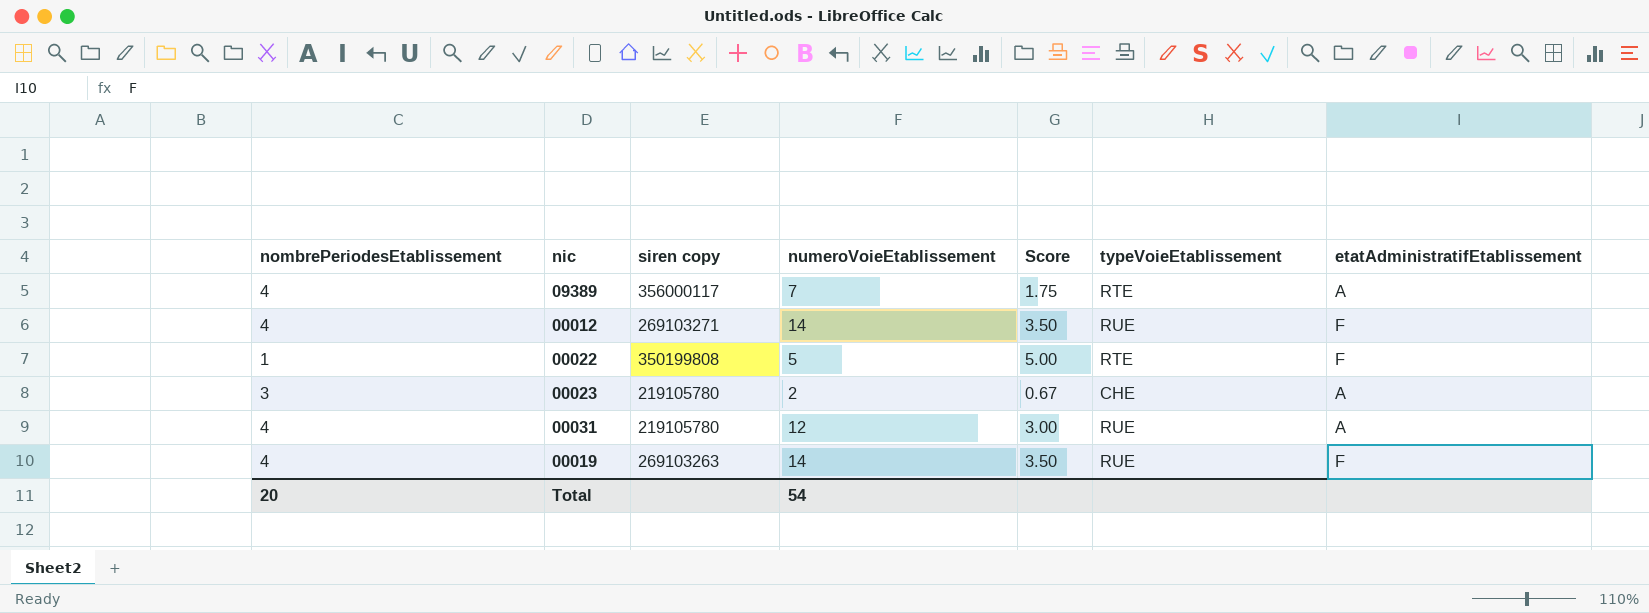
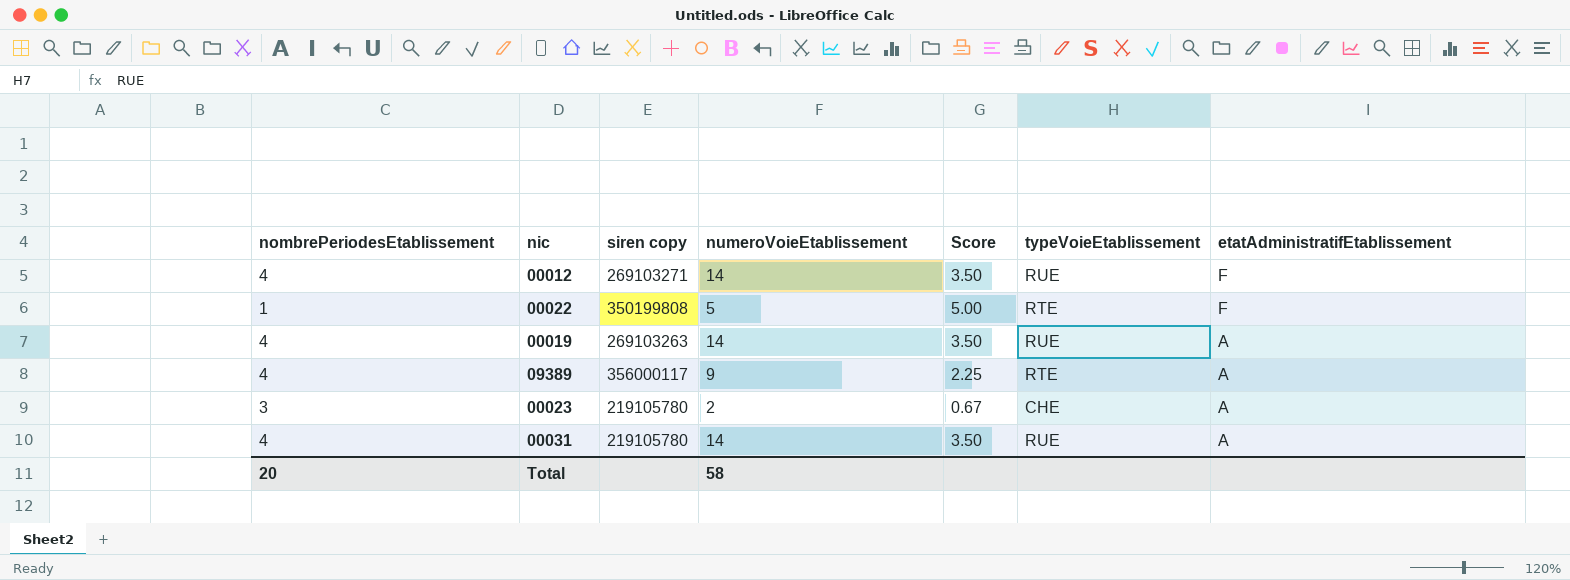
row order: none -> etatAdministratifEtablissement descending
00019 | etatAdministratifEtablissement: F -> A
09389 | numeroVoieEtablissement: 7 -> 9
09389 | Score: 1.75 -> 2.25
00031 | numeroVoieEtablissement: 12 -> 14
00031 | Score: 3.00 -> 3.50
Total | numeroVoieEtablissement: 54 -> 58

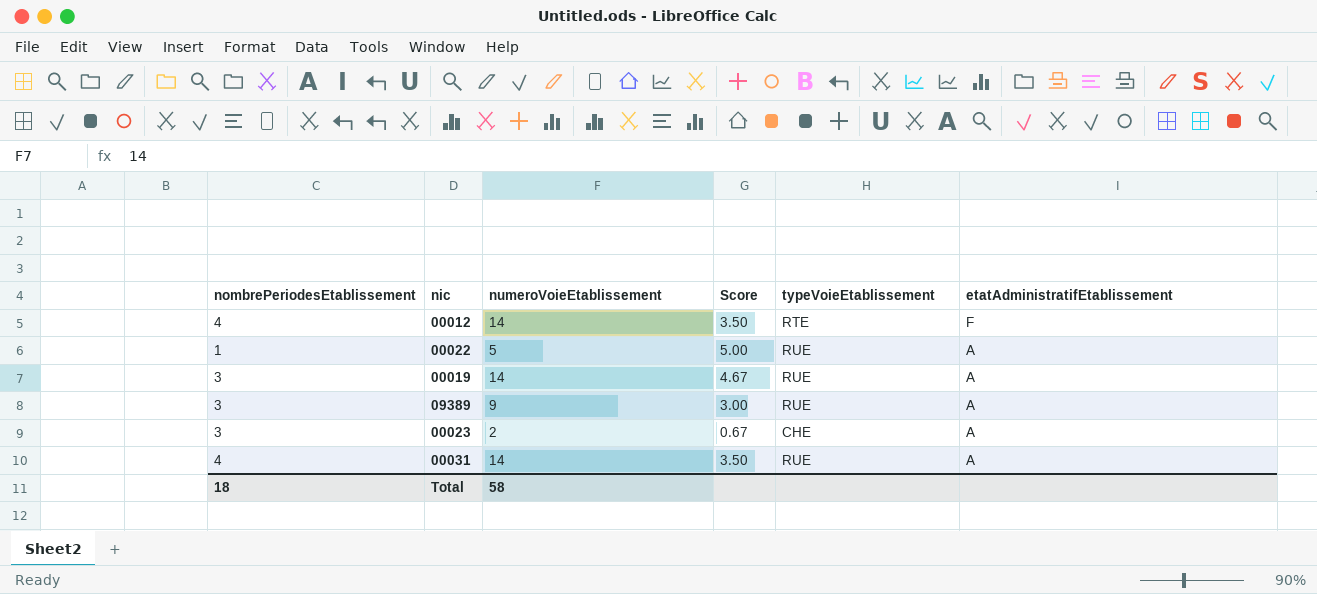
column siren copy | position: 3 -> none
00012 | typeVoieEtablissement: RUE -> RTE
00022 | typeVoieEtablissement: RTE -> RUE
00022 | etatAdministratifEtablissement: F -> A
00019 | nombrePeriodesEtablissement: 4 -> 3
00019 | Score: 3.50 -> 4.67
09389 | nombrePeriodesEtablissement: 4 -> 3
09389 | Score: 2.25 -> 3.00
09389 | typeVoieEtablissement: RTE -> RUE
Total | nombrePeriodesEtablissement: 20 -> 18

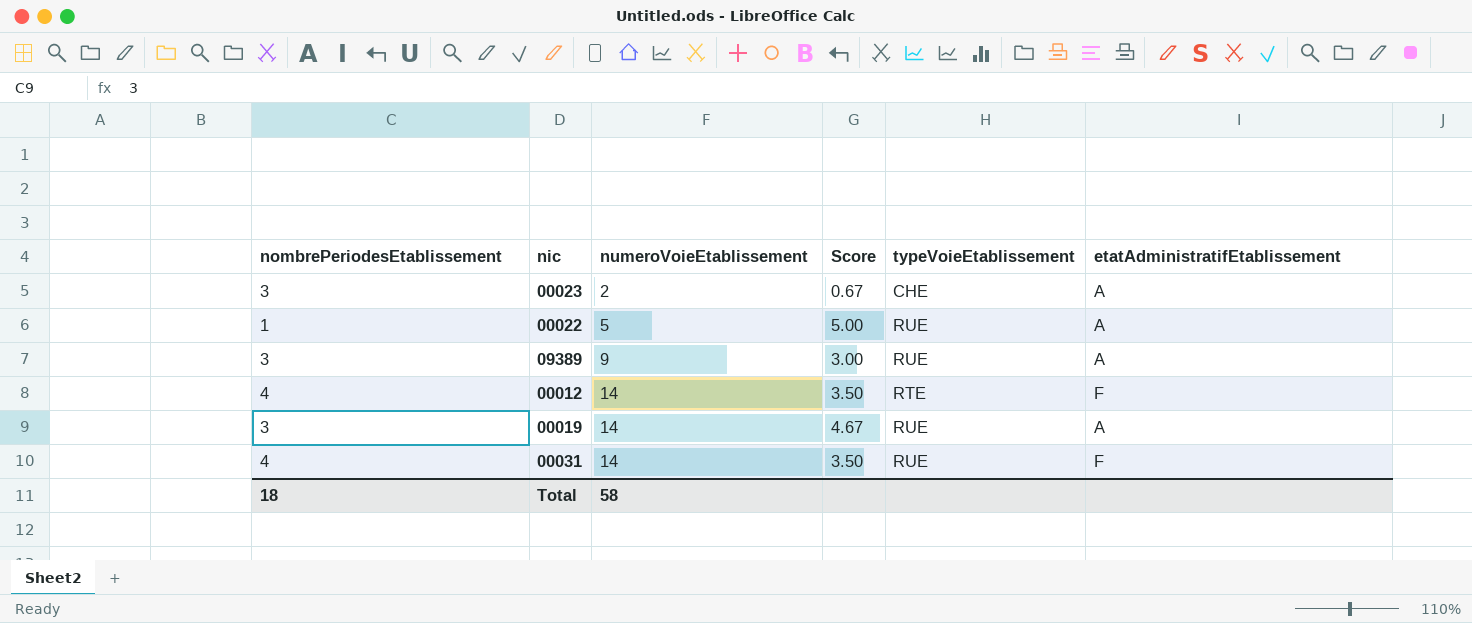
row order: etatAdministratifEtablissement descending -> numeroVoieEtablissement ascending
00031 | etatAdministratifEtablissement: A -> F

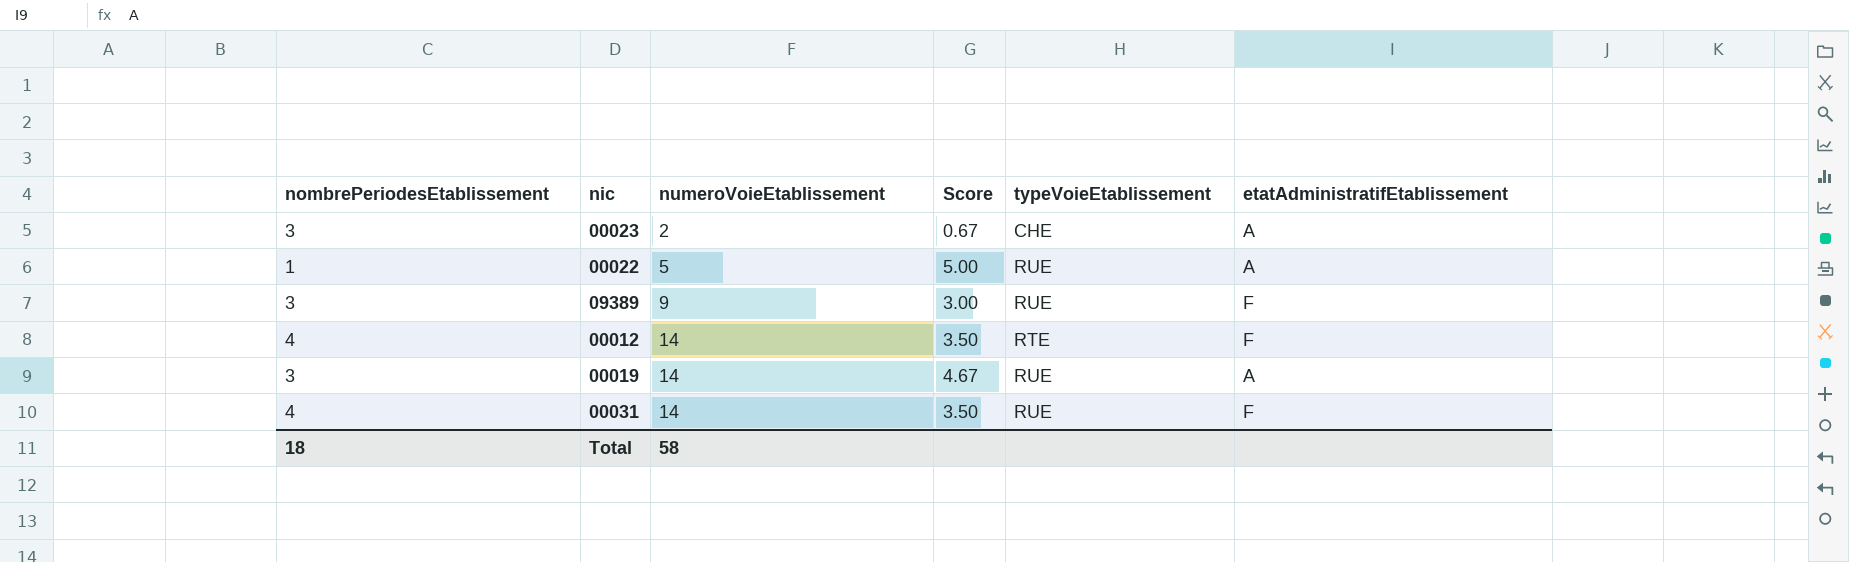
09389 | etatAdministratifEtablissement: A -> F

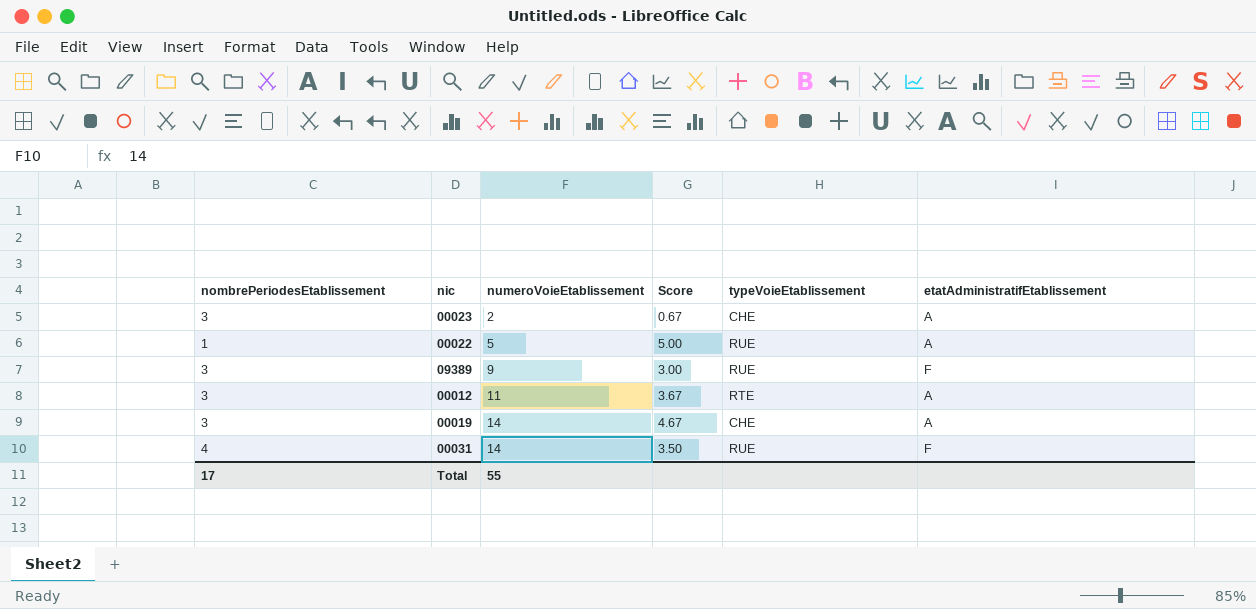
00012 | nombrePeriodesEtablissement: 4 -> 3
00012 | numeroVoieEtablissement: 14 -> 11
00012 | Score: 3.50 -> 3.67
00012 | etatAdministratifEtablissement: F -> A
00019 | typeVoieEtablissement: RUE -> CHE
Total | nombrePeriodesEtablissement: 18 -> 17
Total | numeroVoieEtablissement: 58 -> 55

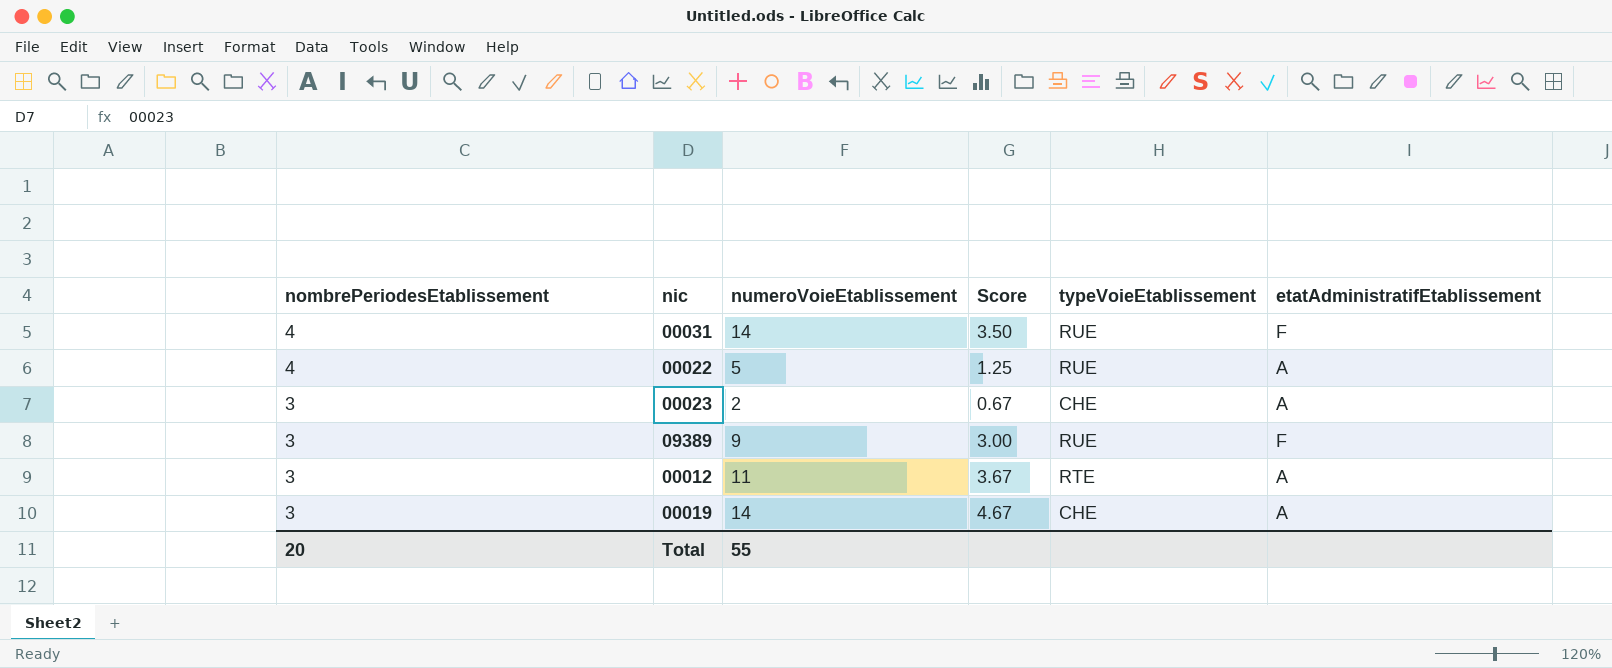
row order: numeroVoieEtablissement ascending -> nombrePeriodesEtablissement descending
00022 | nombrePeriodesEtablissement: 1 -> 4
00022 | Score: 5.00 -> 1.25
Total | nombrePeriodesEtablissement: 17 -> 20

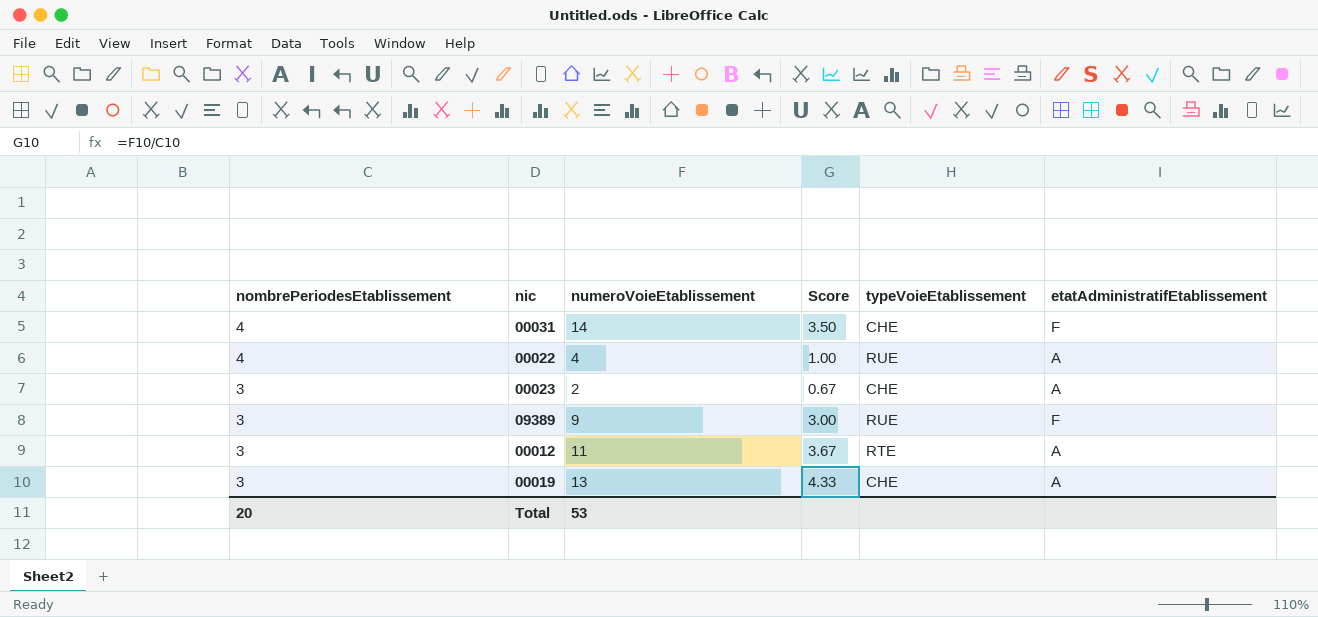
00031 | typeVoieEtablissement: RUE -> CHE
00022 | numeroVoieEtablissement: 5 -> 4
00022 | Score: 1.25 -> 1.00
00019 | numeroVoieEtablissement: 14 -> 13
00019 | Score: 4.67 -> 4.33
Total | numeroVoieEtablissement: 55 -> 53

